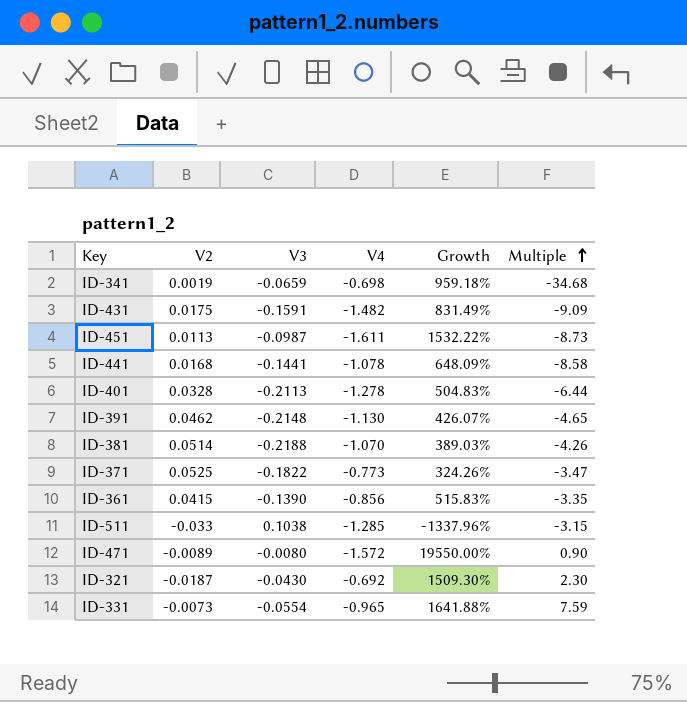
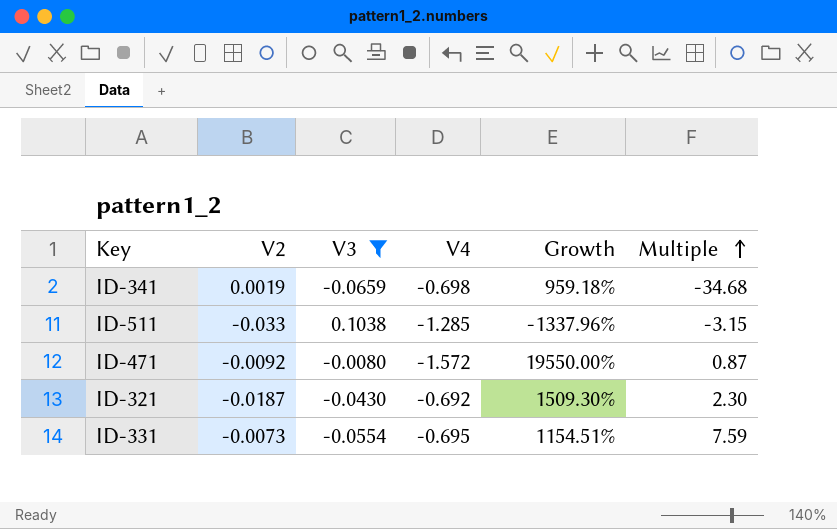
filter: none -> V3 >= -0.0659
ID-471 | V2: -0.0089 -> -0.0092
ID-471 | Multiple: 0.90 -> 0.87
ID-331 | V4: -0.965 -> -0.695
ID-331 | Growth: 1641.88% -> 1154.51%

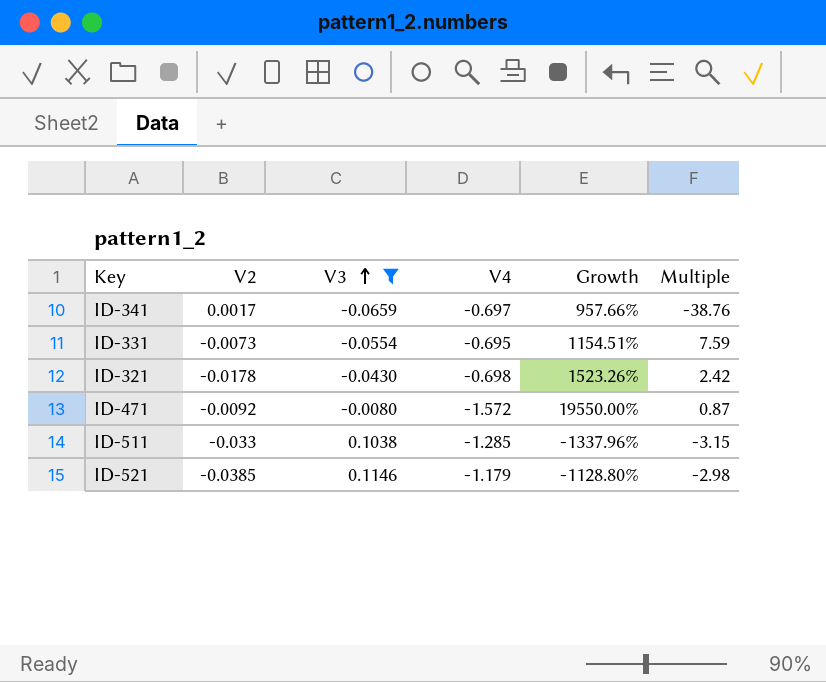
row order: Multiple ascending -> V3 ascending
ID-341 | V2: 0.0019 -> 0.0017
ID-341 | V4: -0.698 -> -0.697
ID-341 | Growth: 959.18% -> 957.66%
ID-341 | Multiple: -34.68 -> -38.76
ID-321 | V2: -0.0187 -> -0.0178
ID-321 | V4: -0.692 -> -0.698
ID-321 | Growth: 1509.30% -> 1523.26%
ID-321 | Multiple: 2.30 -> 2.42
row ID-521: none -> -0.0385 | 0.1146 | -1.179 | -1128.80% | -2.98

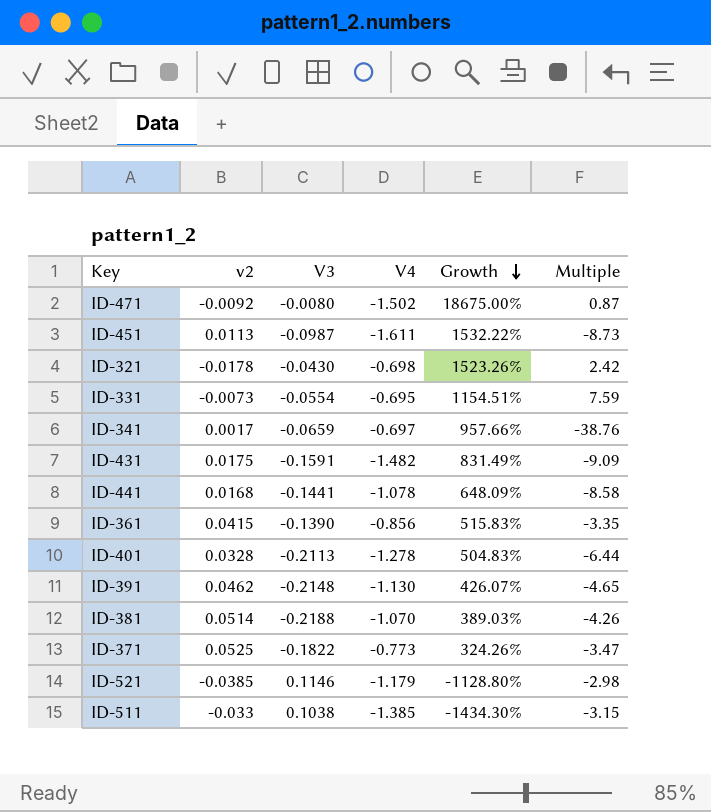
filter: V3 >= -0.0659 -> none
row order: V3 ascending -> Growth descending
column name: V2 -> v2
ID-471 | V4: -1.572 -> -1.502
ID-471 | Growth: 19550.00% -> 18675.00%
ID-511 | V4: -1.285 -> -1.385
ID-511 | Growth: -1337.96% -> -1434.30%

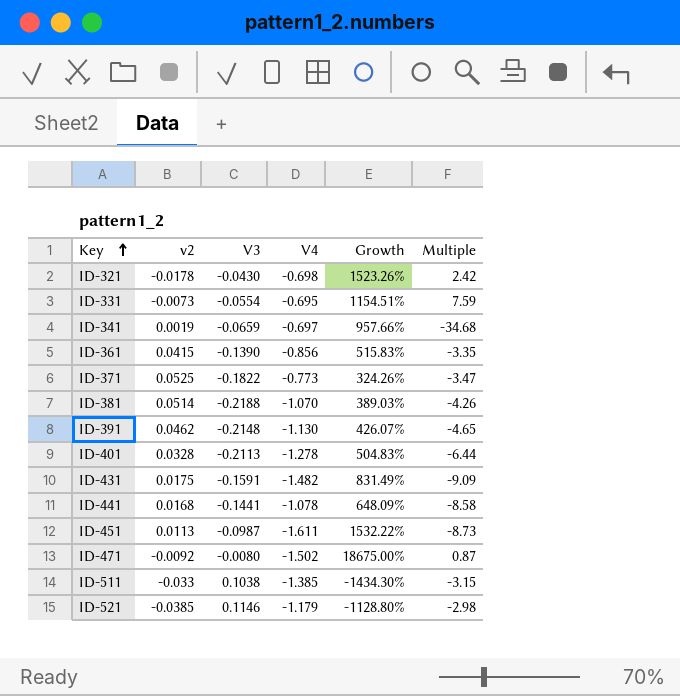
row order: Growth descending -> Key ascending
ID-341 | v2: 0.0017 -> 0.0019
ID-341 | Multiple: -38.76 -> -34.68

